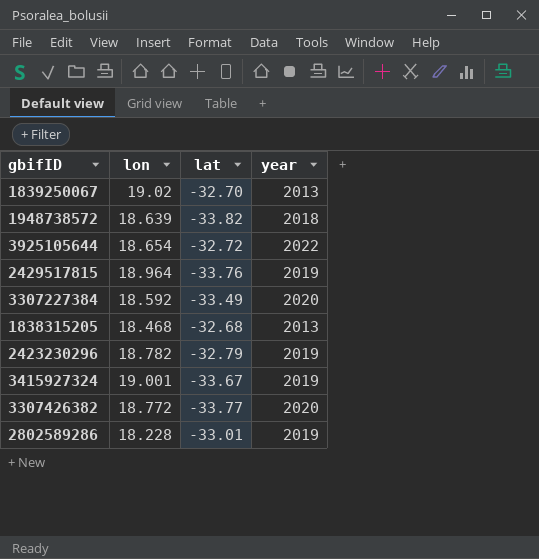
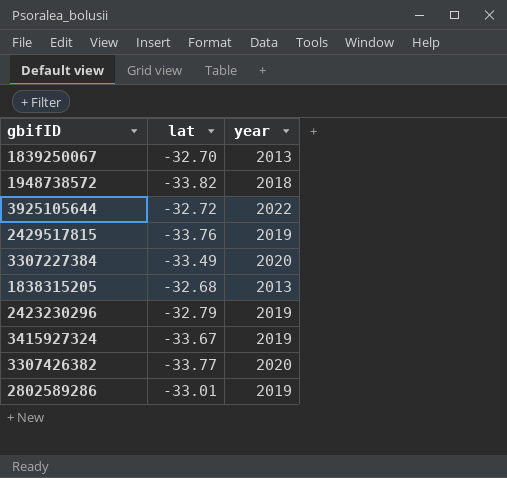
column lon | position: 2 -> none

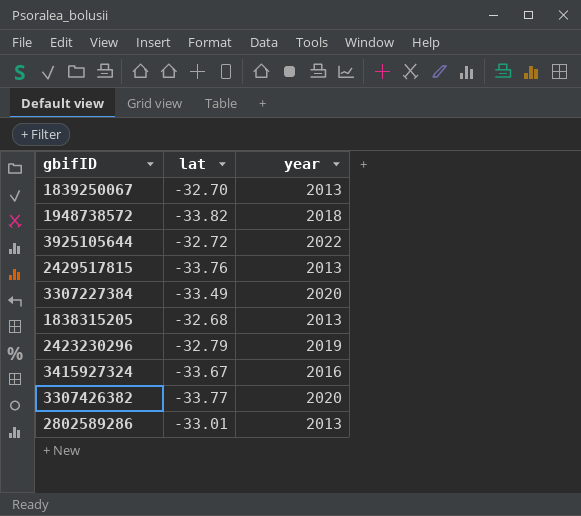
2429517815 | year: 2019 -> 2013
3415927324 | year: 2019 -> 2016
2802589286 | year: 2019 -> 2013

